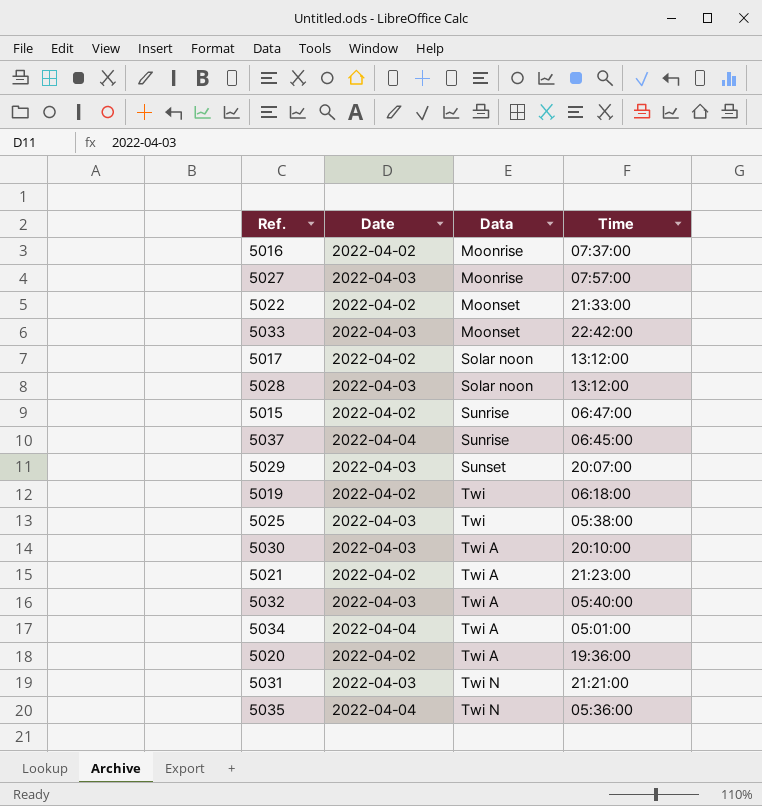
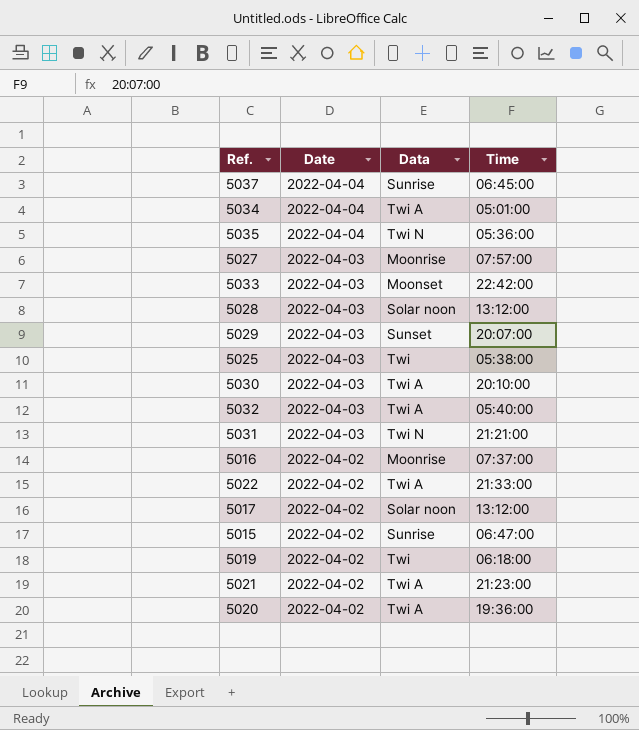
row order: Data ascending -> Date descending
5022 | Data: Moonset -> Twi A

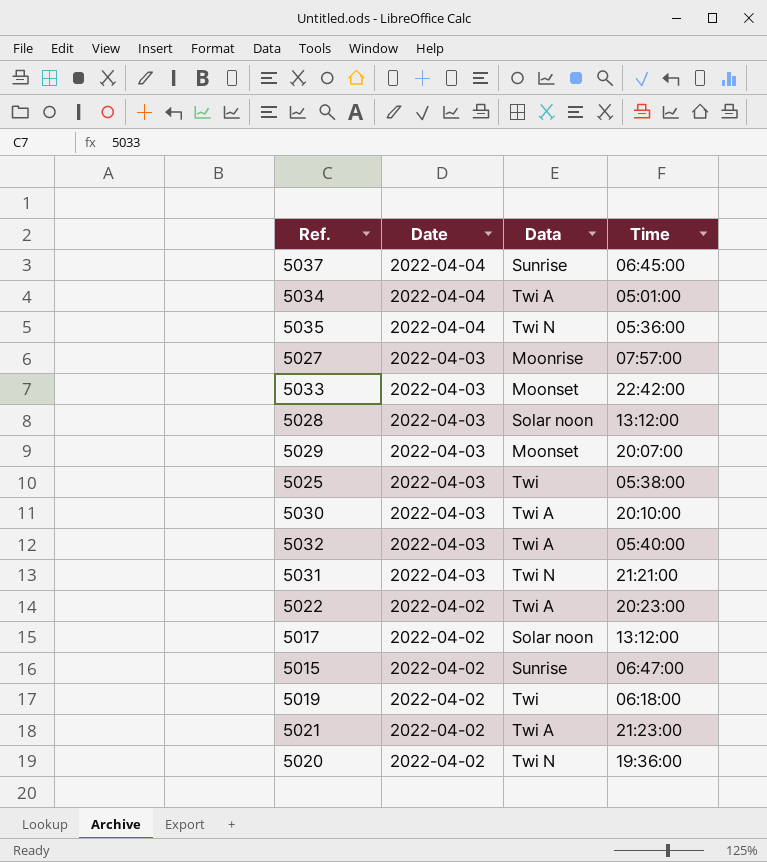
row 5016: 2022-04-02 | Moonrise | 07:37:00 -> none
5029 | Data: Sunset -> Moonset
5022 | Time: 21:33:00 -> 20:23:00
5020 | Data: Twi A -> Twi N

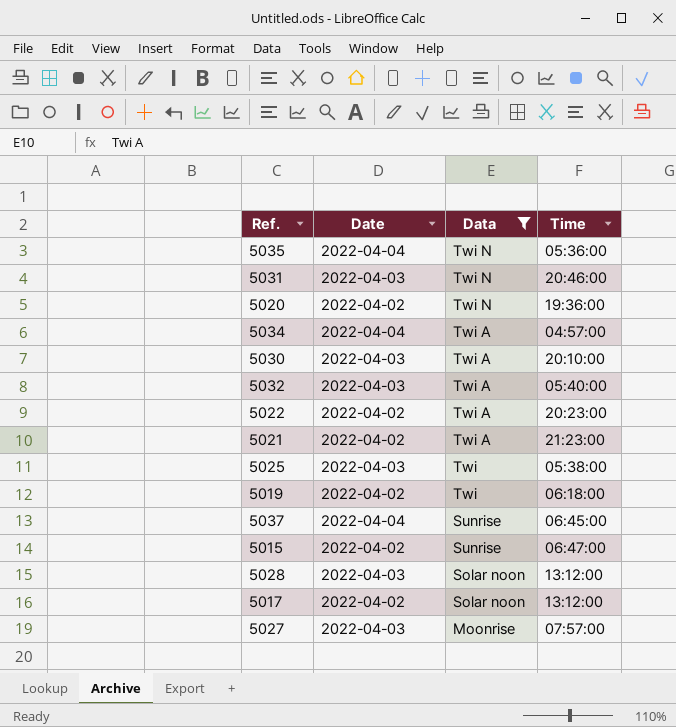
filter: none -> Data != Moonset
row order: Date descending -> Data descending
5031 | Time: 21:21:00 -> 20:46:00
5034 | Time: 05:01:00 -> 04:57:00

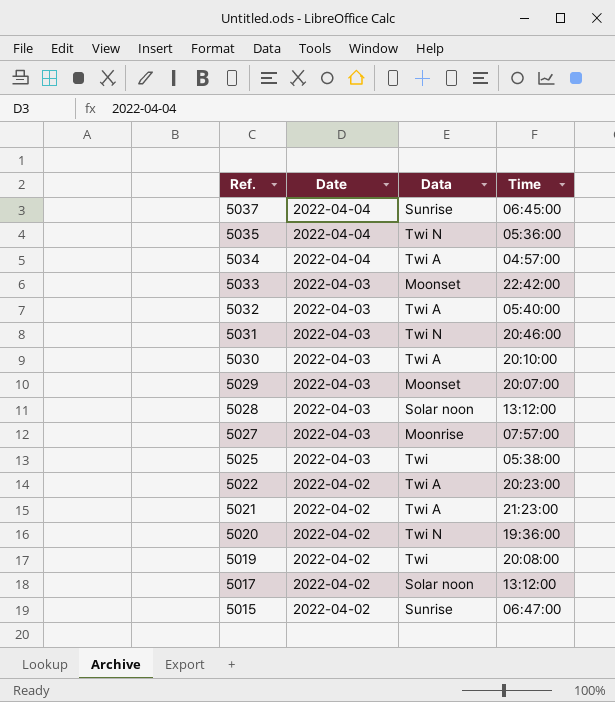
filter: Data != Moonset -> none
row order: Data descending -> Ref. descending
5019 | Time: 06:18:00 -> 20:08:00

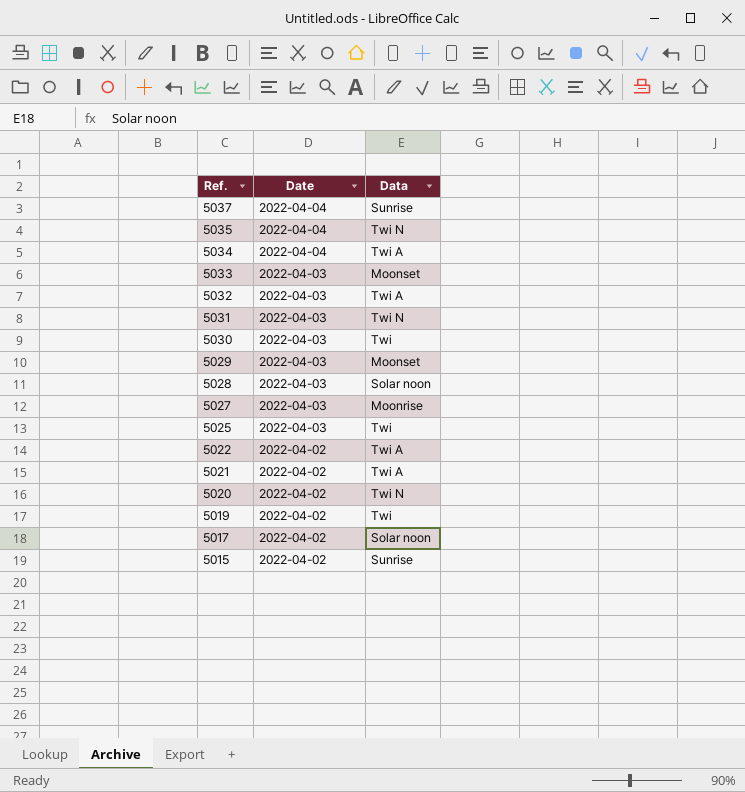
column Time | position: 4 -> none
5030 | Data: Twi A -> Twi

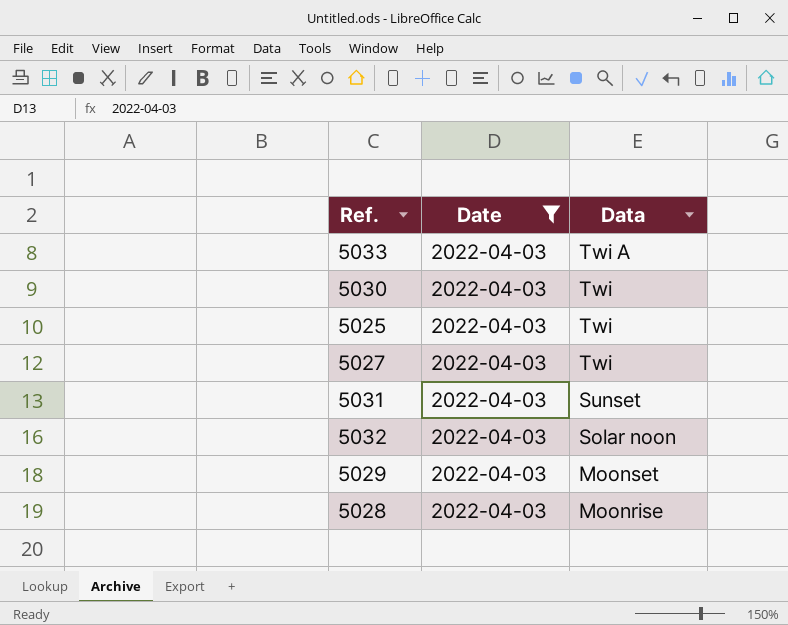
filter: none -> Date = 2022-04-03
row order: Ref. descending -> Data descending
5033 | Data: Moonset -> Twi A
5027 | Data: Moonrise -> Twi
5031 | Data: Twi N -> Sunset
5032 | Data: Twi A -> Solar noon
5028 | Data: Solar noon -> Moonrise

